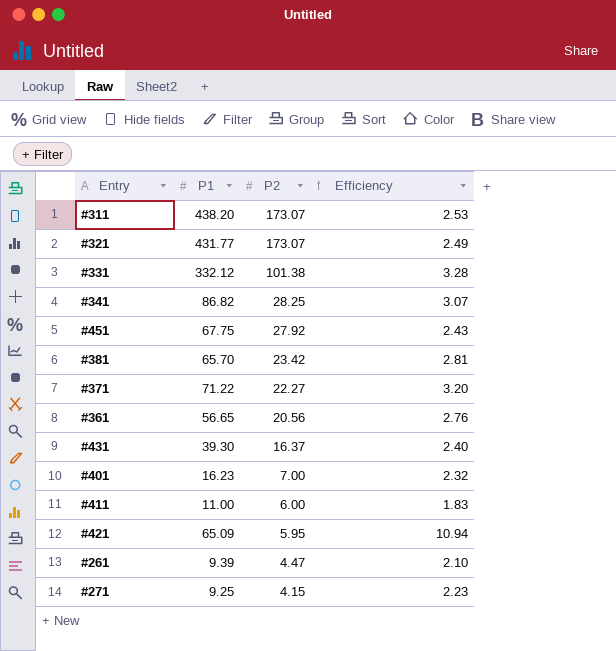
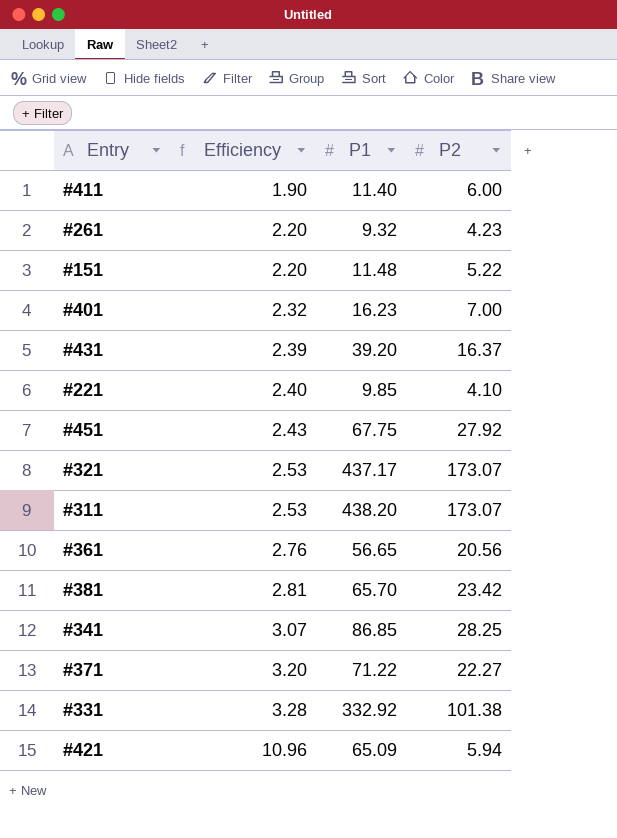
row order: P2 descending -> Efficiency ascending
column Efficiency | position: 4 -> 2
row #271: 9.25 | 4.15 | 2.23 -> none
#411 | Efficiency: 1.83 -> 1.90
#411 | P1: 11.00 -> 11.40
#261 | Efficiency: 2.10 -> 2.20
#261 | P1: 9.39 -> 9.32
#261 | P2: 4.47 -> 4.23
row #151: none -> 2.20 | 11.48 | 5.22
#431 | Efficiency: 2.40 -> 2.39
#431 | P1: 39.30 -> 39.20
row #221: none -> 2.40 | 9.85 | 4.10
#321 | Efficiency: 2.49 -> 2.53
#321 | P1: 431.77 -> 437.17
#341 | P1: 86.82 -> 86.85
#331 | P1: 332.12 -> 332.92
#421 | Efficiency: 10.94 -> 10.96
#421 | P2: 5.95 -> 5.94

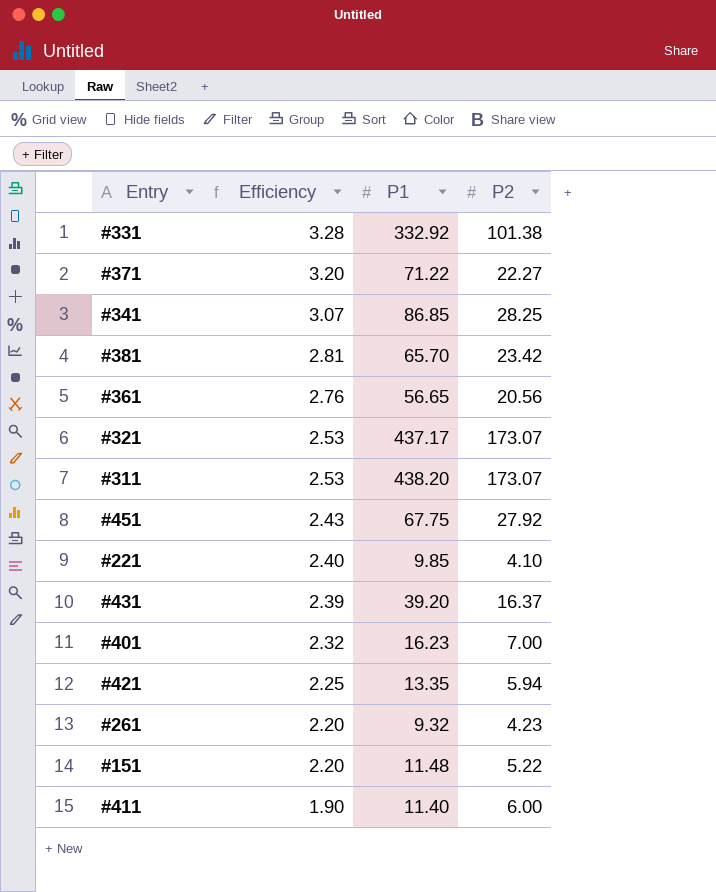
row order: Efficiency ascending -> Efficiency descending
#421 | Efficiency: 10.96 -> 2.25
#421 | P1: 65.09 -> 13.35

